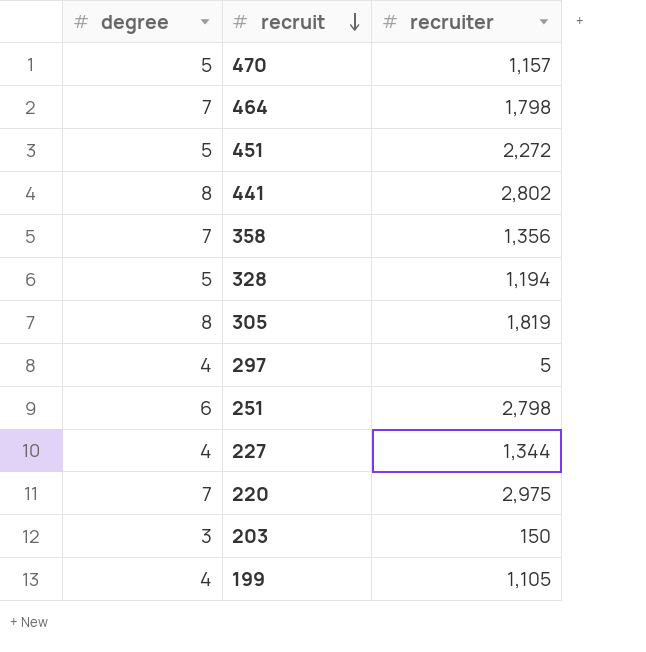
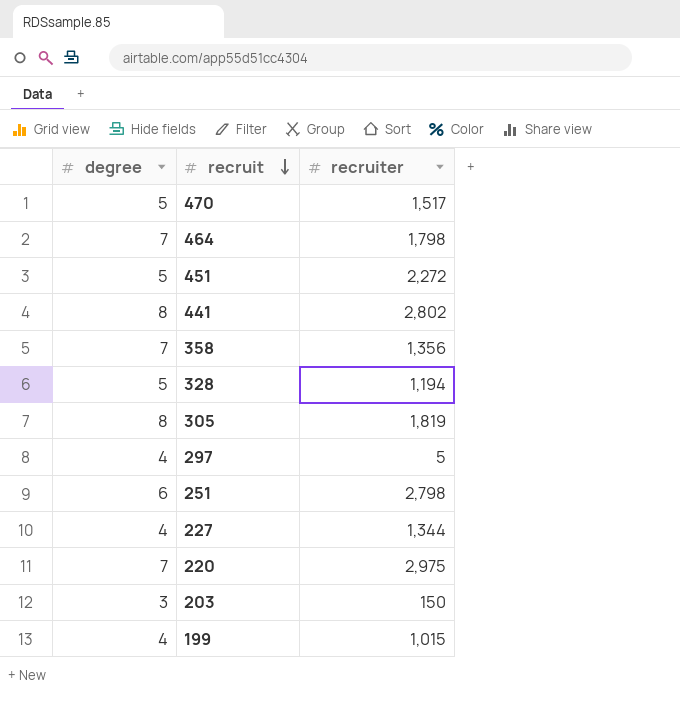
470 | recruiter: 1,157 -> 1,517
199 | recruiter: 1,105 -> 1,015

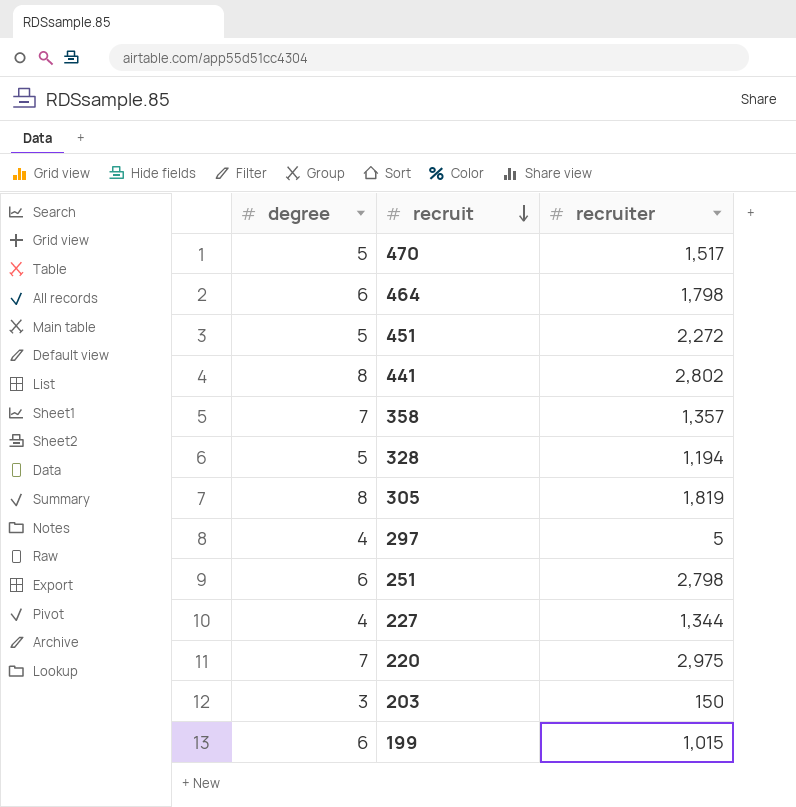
464 | degree: 7 -> 6
358 | recruiter: 1,356 -> 1,357
199 | degree: 4 -> 6

